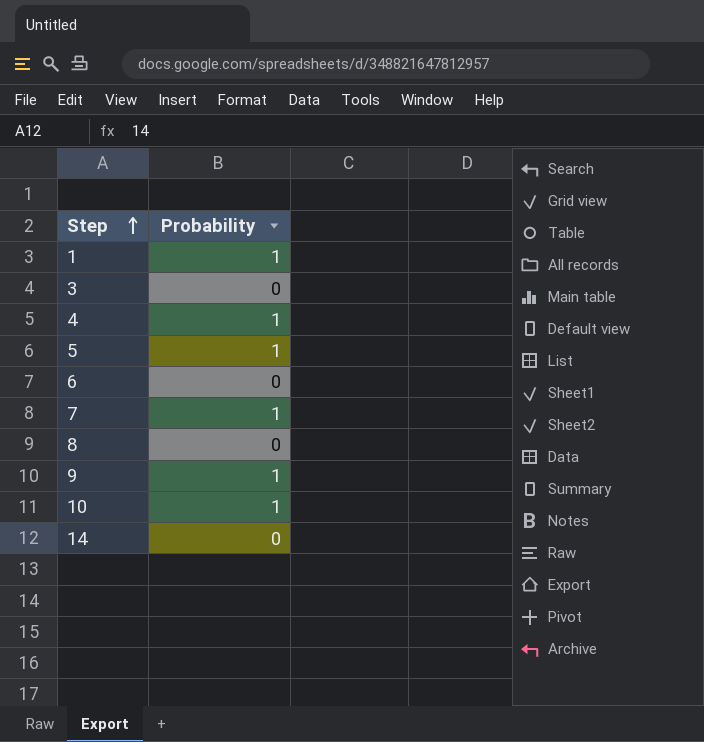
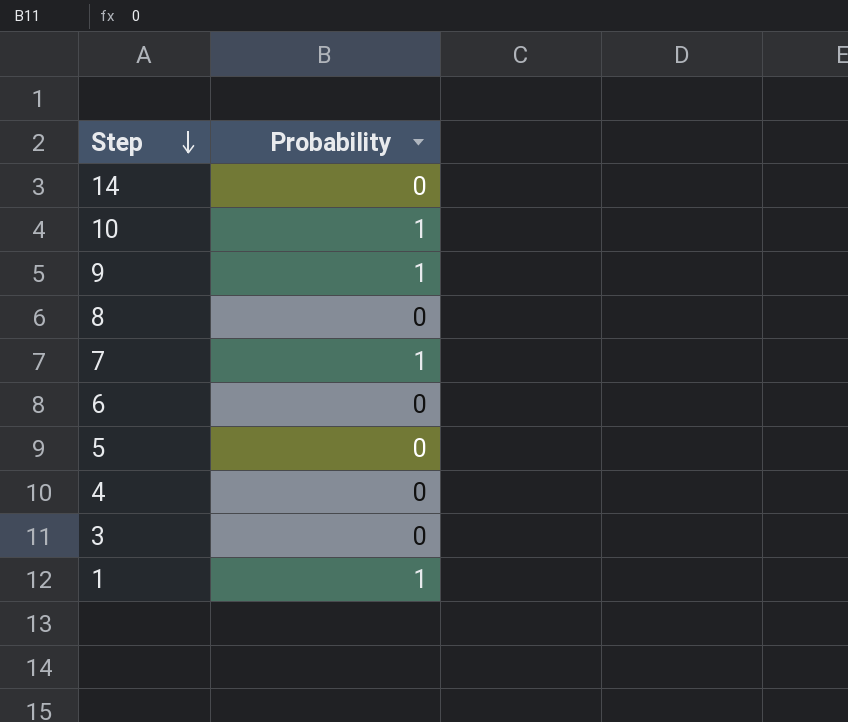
row order: Step ascending -> Step descending
5 | Probability: 1 -> 0
4 | Probability: 1 -> 0

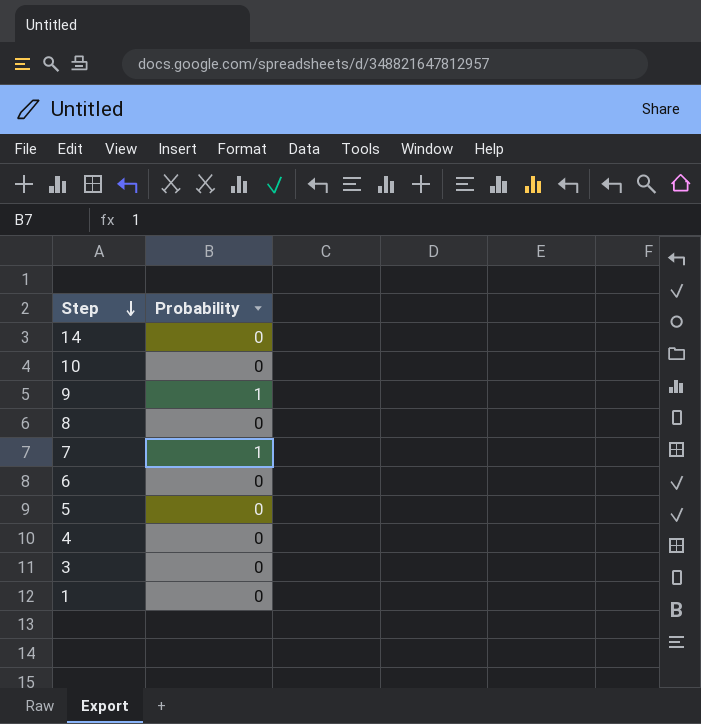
10 | Probability: 1 -> 0
1 | Probability: 1 -> 0

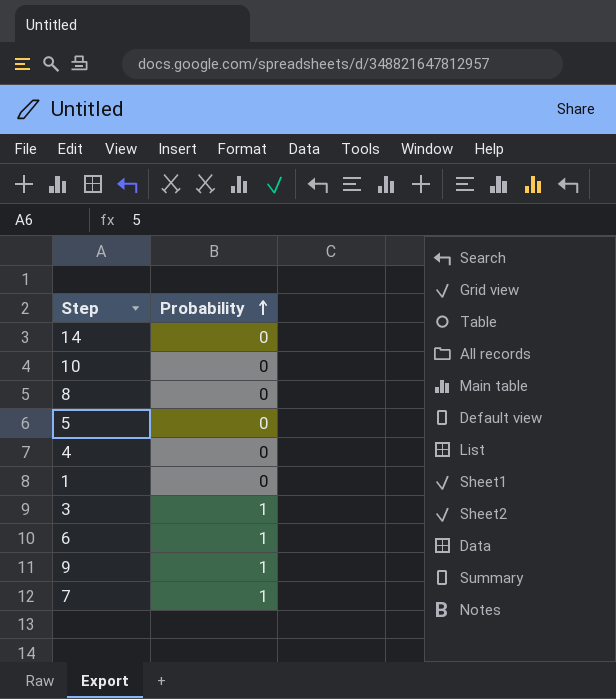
row order: Step descending -> Probability ascending
3 | Probability: 0 -> 1
6 | Probability: 0 -> 1

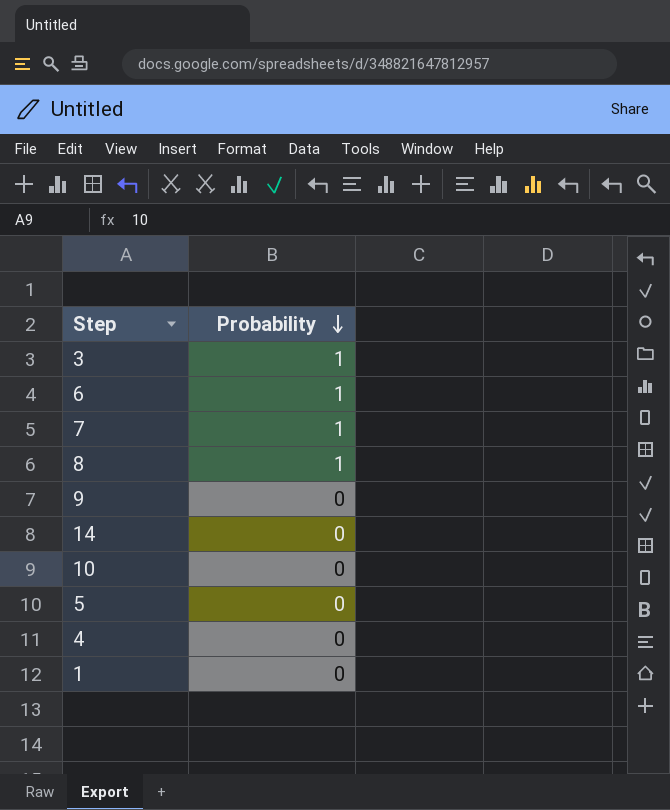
row order: Probability ascending -> Probability descending
8 | Probability: 0 -> 1
9 | Probability: 1 -> 0

